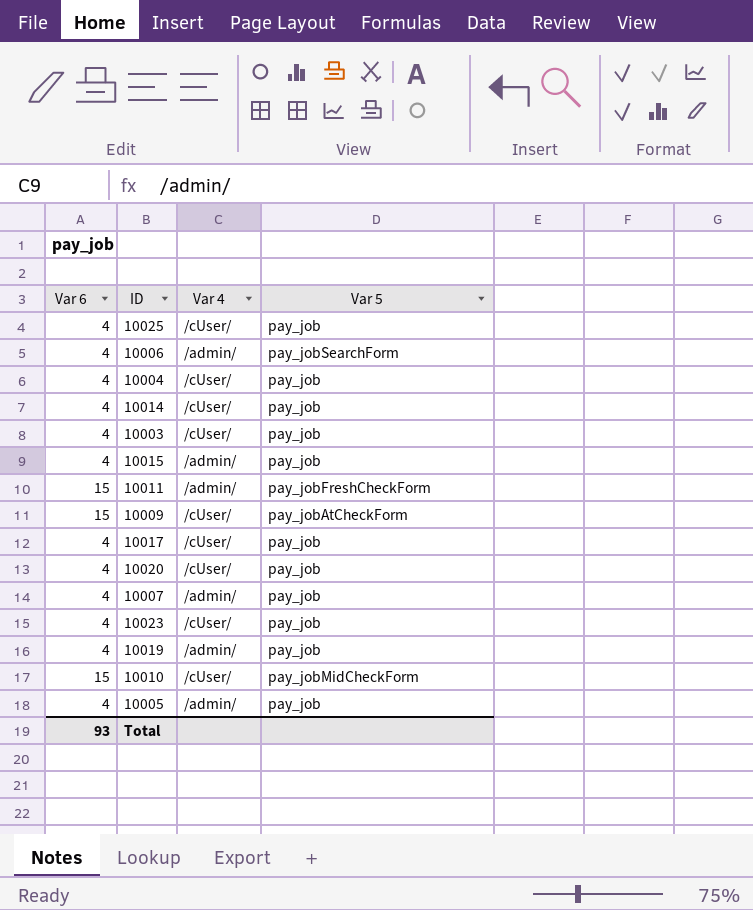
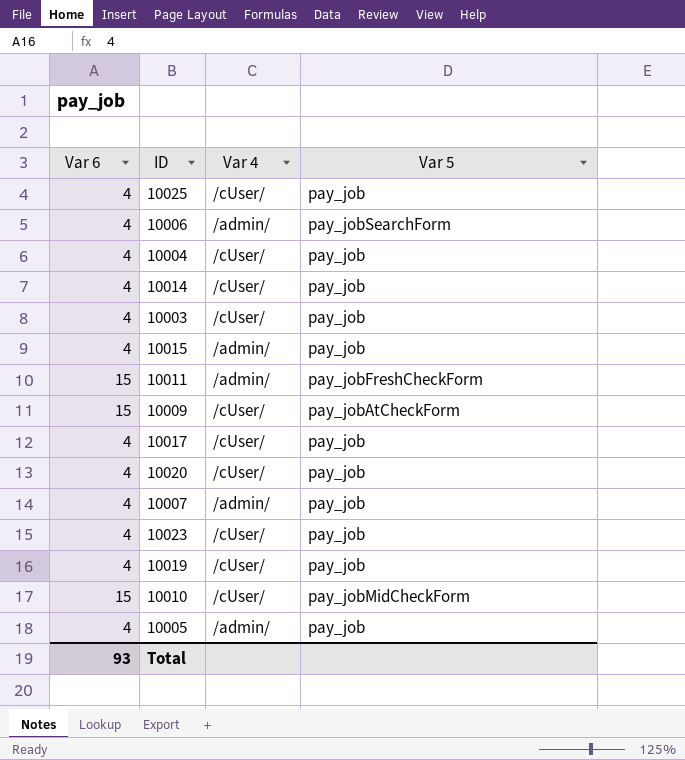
10019 | Var 4: /admin/ -> /cUser/

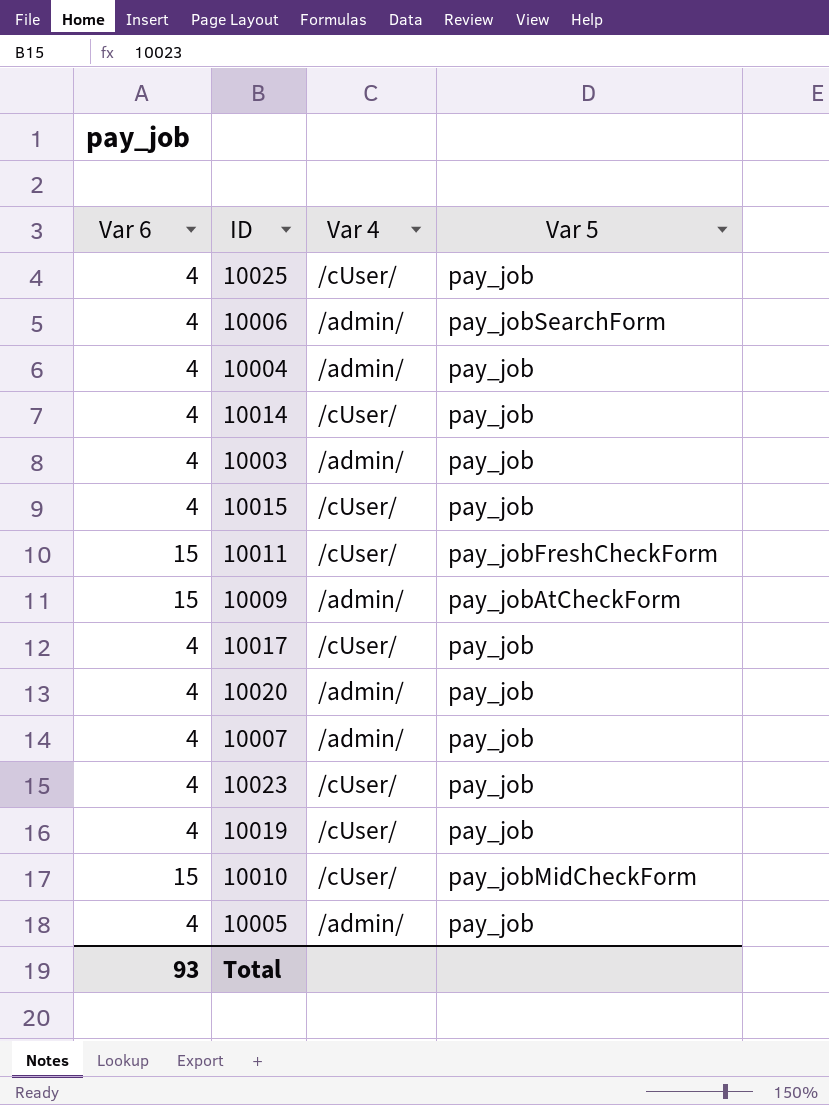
10004 | Var 4: /cUser/ -> /admin/
10003 | Var 4: /cUser/ -> /admin/
10015 | Var 4: /admin/ -> /cUser/
10011 | Var 4: /admin/ -> /cUser/
10009 | Var 4: /cUser/ -> /admin/
10020 | Var 4: /cUser/ -> /admin/

